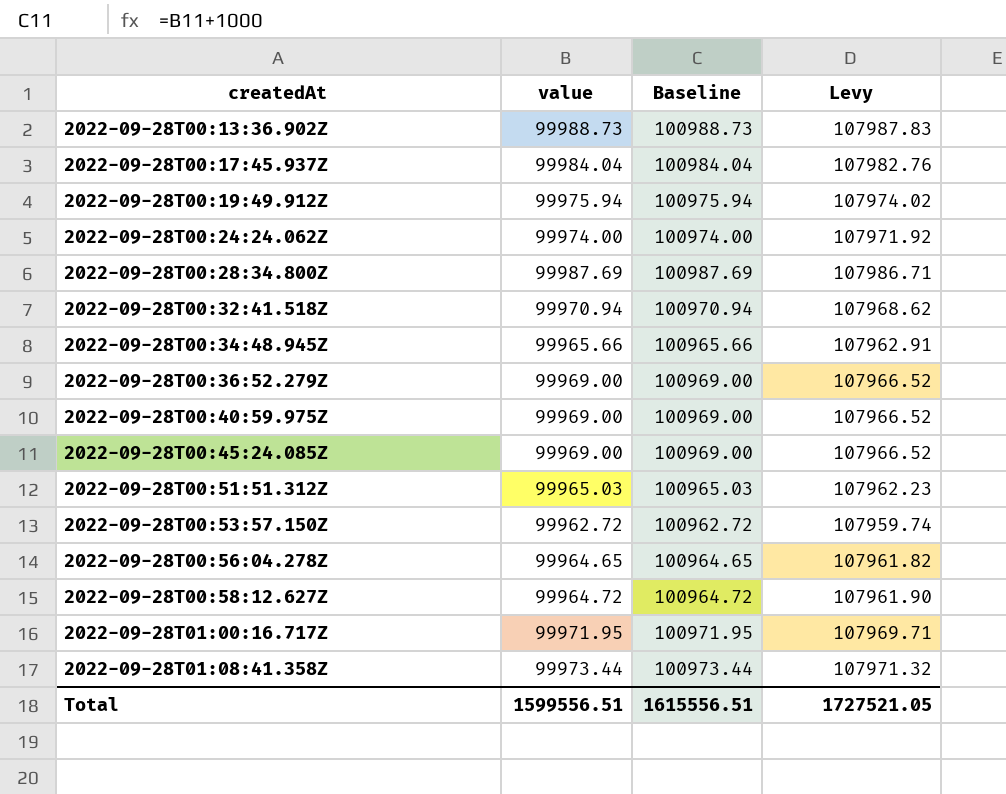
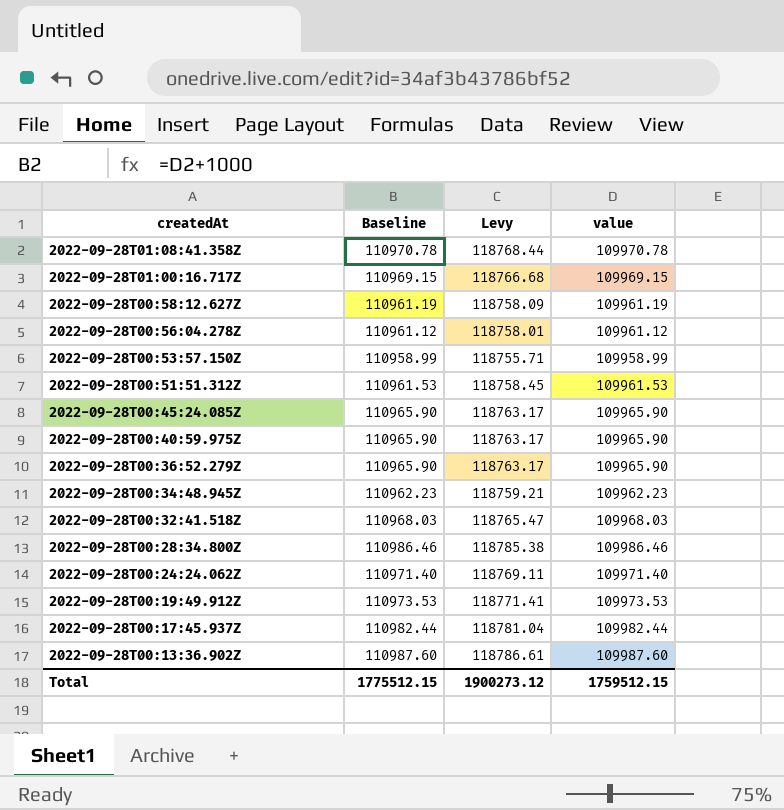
row order: createdAt ascending -> createdAt descending
column value | position: 2 -> 4
2022-09-28T01:08:41.358Z | Baseline: 100973.44 -> 110970.78
2022-09-28T01:08:41.358Z | Levy: 107971.32 -> 118768.44
2022-09-28T01:08:41.358Z | value: 99973.44 -> 109970.78
2022-09-28T01:00:16.717Z | Baseline: 100971.95 -> 110969.15
2022-09-28T01:00:16.717Z | Levy: 107969.71 -> 118766.68
2022-09-28T01:00:16.717Z | value: 99971.95 -> 109969.15
2022-09-28T00:58:12.627Z | Baseline: 100964.72 -> 110961.19
2022-09-28T00:58:12.627Z | Levy: 107961.90 -> 118758.09
2022-09-28T00:58:12.627Z | value: 99964.72 -> 109961.19
2022-09-28T00:56:04.278Z | Baseline: 100964.65 -> 110961.12
2022-09-28T00:56:04.278Z | Levy: 107961.82 -> 118758.01
2022-09-28T00:56:04.278Z | value: 99964.65 -> 109961.12
2022-09-28T00:53:57.150Z | Baseline: 100962.72 -> 110958.99
2022-09-28T00:53:57.150Z | Levy: 107959.74 -> 118755.71
2022-09-28T00:53:57.150Z | value: 99962.72 -> 109958.99
2022-09-28T00:51:51.312Z | Baseline: 100965.03 -> 110961.53
2022-09-28T00:51:51.312Z | Levy: 107962.23 -> 118758.45
2022-09-28T00:51:51.312Z | value: 99965.03 -> 109961.53
2022-09-28T00:45:24.085Z | Baseline: 100969.00 -> 110965.90
2022-09-28T00:45:24.085Z | Levy: 107966.52 -> 118763.17
2022-09-28T00:45:24.085Z | value: 99969.00 -> 109965.90
2022-09-28T00:40:59.975Z | Baseline: 100969.00 -> 110965.90
2022-09-28T00:40:59.975Z | Levy: 107966.52 -> 118763.17
2022-09-28T00:40:59.975Z | value: 99969.00 -> 109965.90
2022-09-28T00:36:52.279Z | Baseline: 100969.00 -> 110965.90
2022-09-28T00:36:52.279Z | Levy: 107966.52 -> 118763.17
2022-09-28T00:36:52.279Z | value: 99969.00 -> 109965.90
2022-09-28T00:34:48.945Z | Baseline: 100965.66 -> 110962.23
2022-09-28T00:34:48.945Z | Levy: 107962.91 -> 118759.21
2022-09-28T00:34:48.945Z | value: 99965.66 -> 109962.23
2022-09-28T00:32:41.518Z | Baseline: 100970.94 -> 110968.03
2022-09-28T00:32:41.518Z | Levy: 107968.62 -> 118765.47
2022-09-28T00:32:41.518Z | value: 99970.94 -> 109968.03
2022-09-28T00:28:34.800Z | Baseline: 100987.69 -> 110986.46
2022-09-28T00:28:34.800Z | Levy: 107986.71 -> 118785.38
2022-09-28T00:28:34.800Z | value: 99987.69 -> 109986.46
2022-09-28T00:24:24.062Z | Baseline: 100974.00 -> 110971.40
2022-09-28T00:24:24.062Z | Levy: 107971.92 -> 118769.11
2022-09-28T00:24:24.062Z | value: 99974.00 -> 109971.40
2022-09-28T00:19:49.912Z | Baseline: 100975.94 -> 110973.53
2022-09-28T00:19:49.912Z | Levy: 107974.02 -> 118771.41
2022-09-28T00:19:49.912Z | value: 99975.94 -> 109973.53
2022-09-28T00:17:45.937Z | Baseline: 100984.04 -> 110982.44
2022-09-28T00:17:45.937Z | Levy: 107982.76 -> 118781.04
2022-09-28T00:17:45.937Z | value: 99984.04 -> 109982.44
2022-09-28T00:13:36.902Z | Baseline: 100988.73 -> 110987.60
2022-09-28T00:13:36.902Z | Levy: 107987.83 -> 118786.61
2022-09-28T00:13:36.902Z | value: 99988.73 -> 109987.60
Total | Baseline: 1615556.51 -> 1775512.15
Total | Levy: 1727521.05 -> 1900273.12
Total | value: 1599556.51 -> 1759512.15

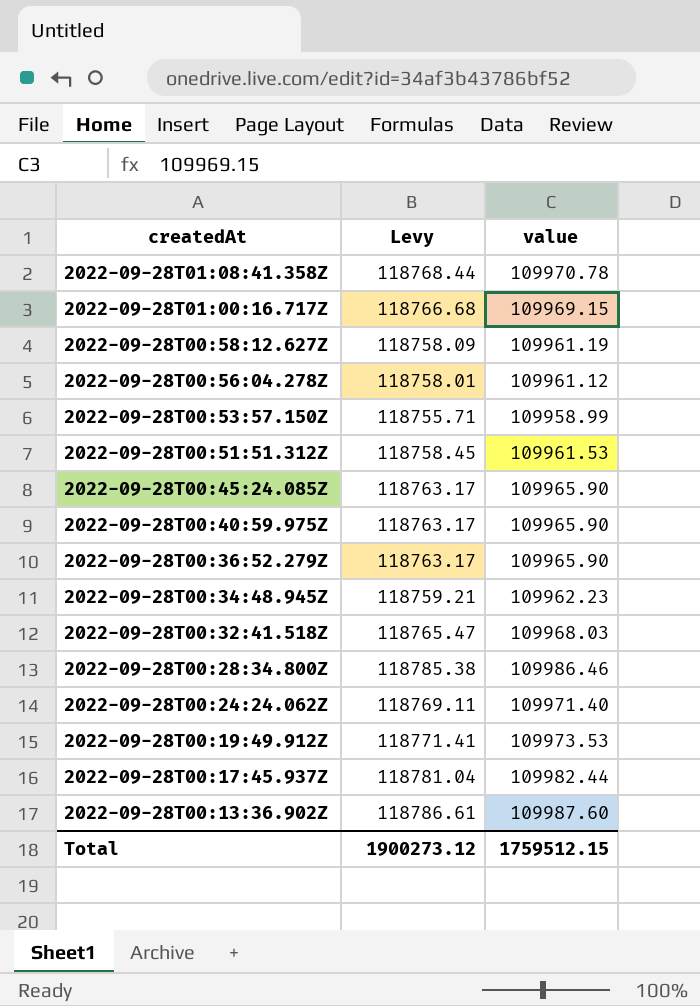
column Baseline | formula: [value] + 1000 -> none

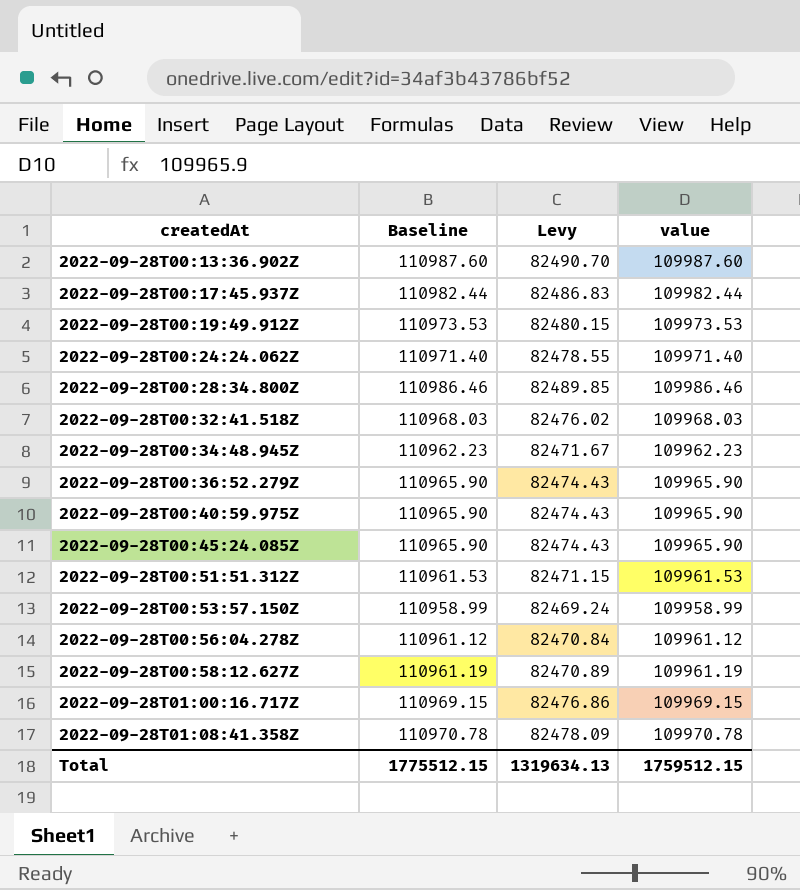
row order: createdAt descending -> createdAt ascending
column Baseline | formula: none -> [value] + 1000
column Levy | formula: [value] * 1.08 -> [value] * 0.75
Total | Levy: 1900273.12 -> 1319634.13

